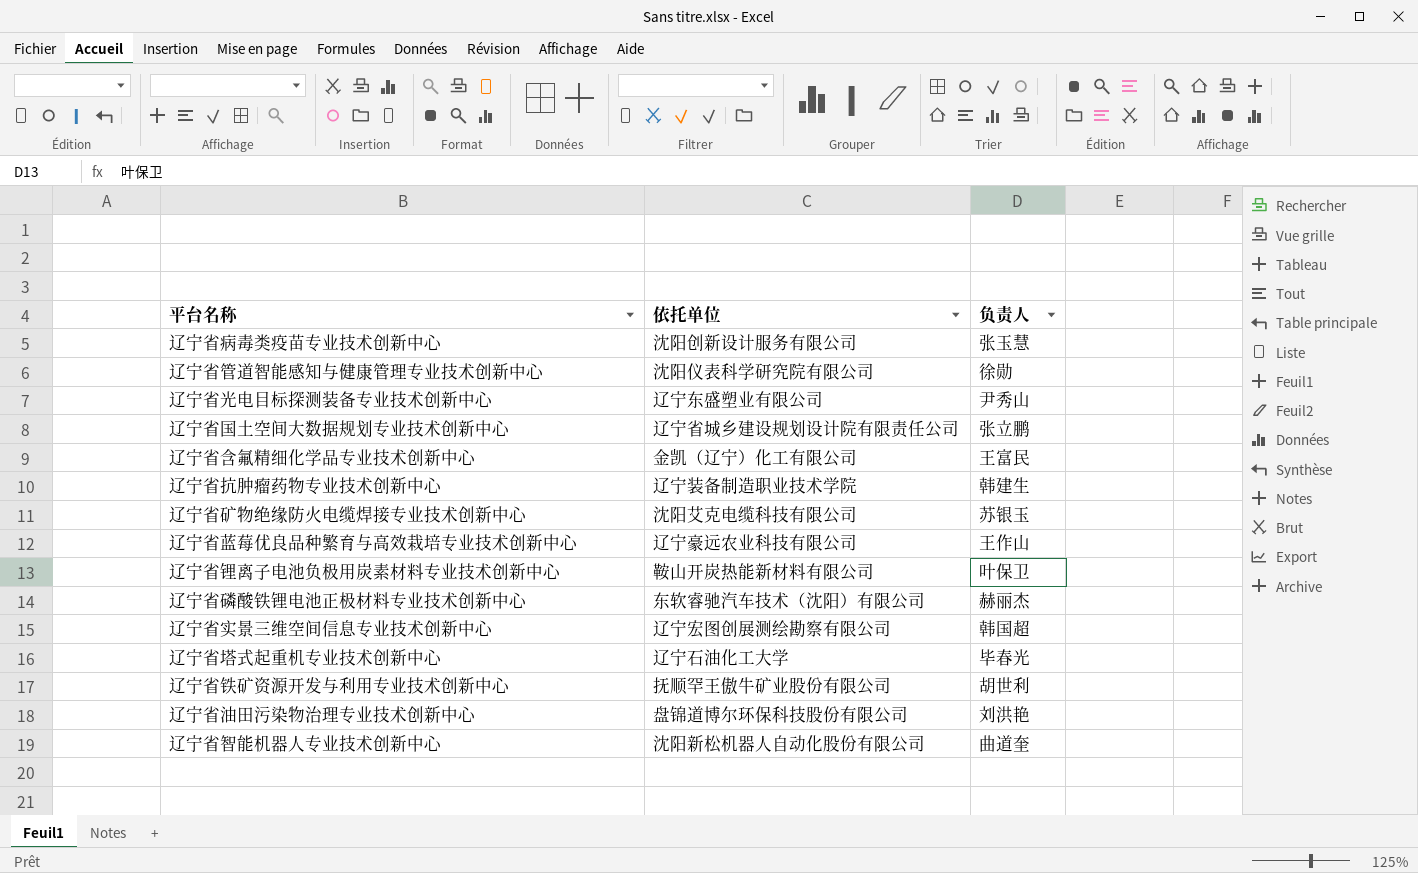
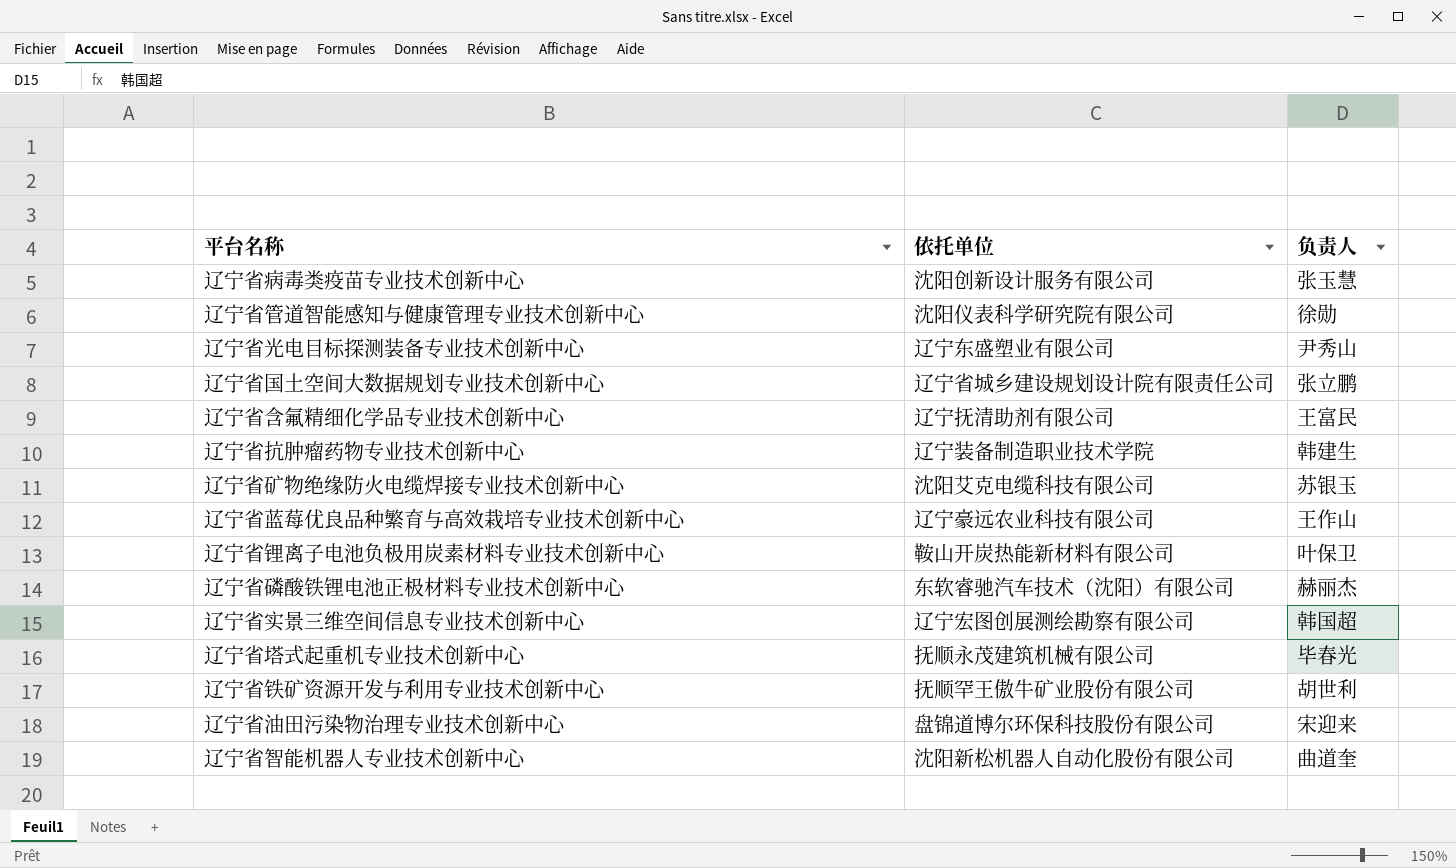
辽宁省含氟精细化学品专业技术创新中心 | 依托单位: 金凯（辽宁）化工有限公司 -> 辽宁抚清助剂有限公司
辽宁省塔式起重机专业技术创新中心 | 依托单位: 辽宁石油化工大学 -> 抚顺永茂建筑机械有限公司
辽宁省油田污染物治理专业技术创新中心 | 负责人: 刘洪艳 -> 宋迎来

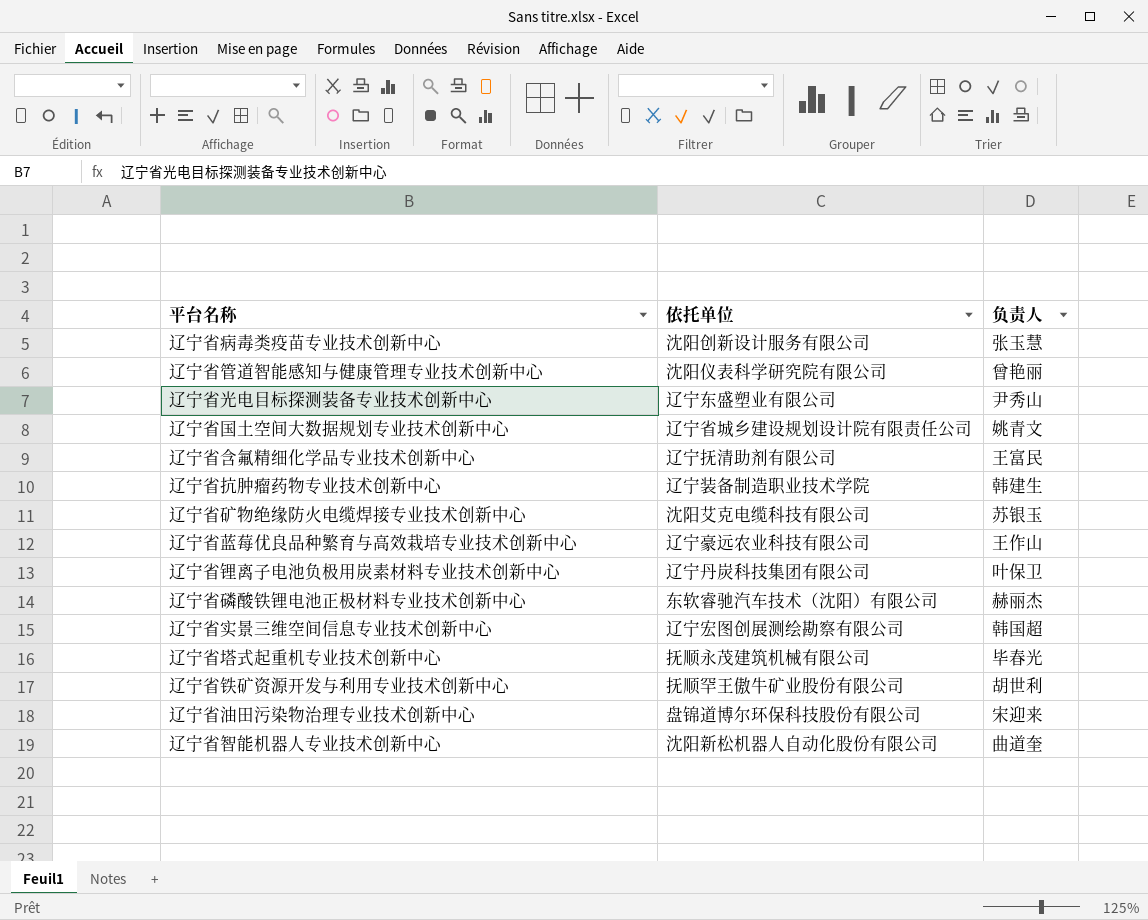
辽宁省管道智能感知与健康管理专业技术创新中心 | 负责人: 徐勋 -> 曾艳丽
辽宁省国土空间大数据规划专业技术创新中心 | 负责人: 张立鹏 -> 姚青文
辽宁省锂离子电池负极用炭素材料专业技术创新中心 | 依托单位: 鞍山开炭热能新材料有限公司 -> 辽宁丹炭科技集团有限公司

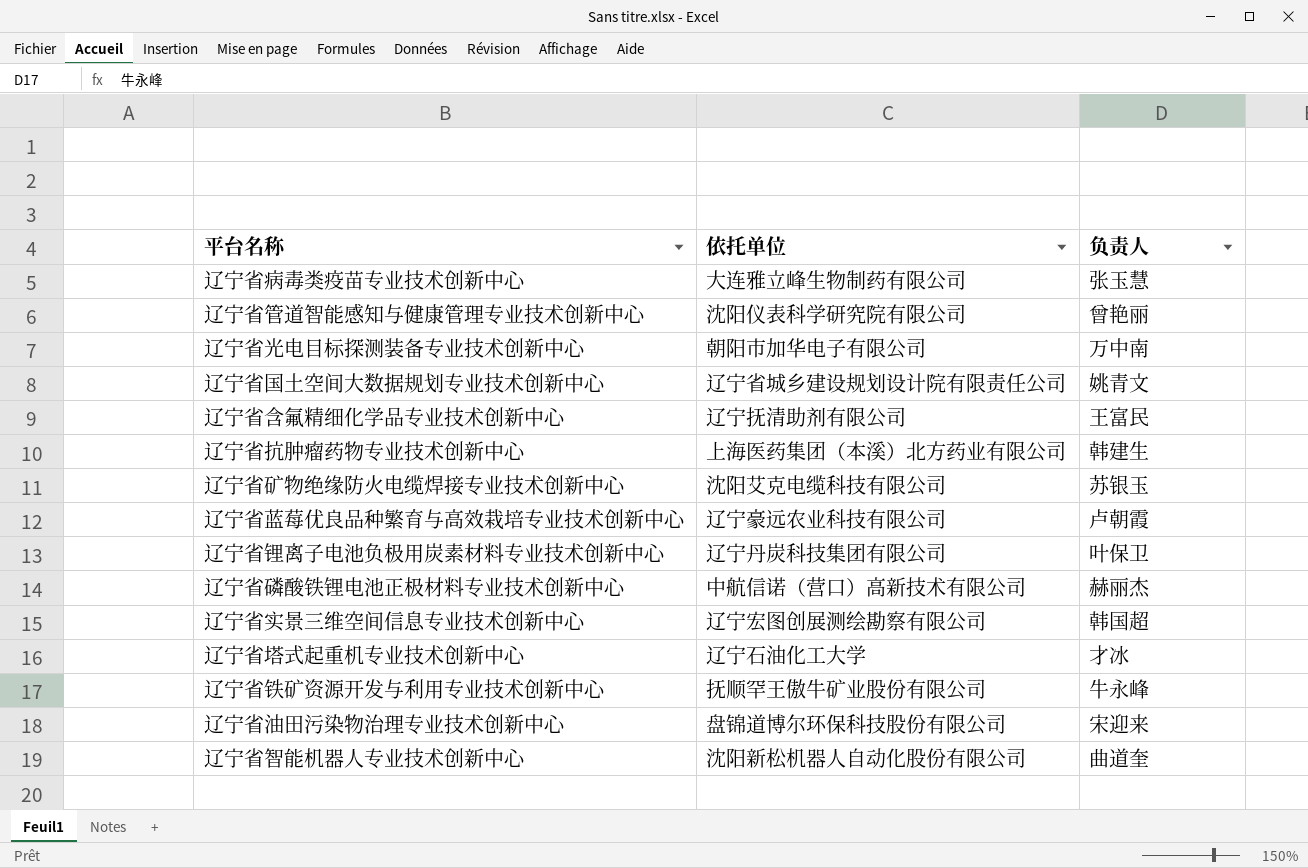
辽宁省病毒类疫苗专业技术创新中心 | 依托单位: 沈阳创新设计服务有限公司 -> 大连雅立峰生物制药有限公司
辽宁省光电目标探测装备专业技术创新中心 | 依托单位: 辽宁东盛塑业有限公司 -> 朝阳市加华电子有限公司
辽宁省光电目标探测装备专业技术创新中心 | 负责人: 尹秀山 -> 万中南
辽宁省抗肿瘤药物专业技术创新中心 | 依托单位: 辽宁装备制造职业技术学院 -> 上海医药集团（本溪）北方药业有限公司
辽宁省蓝莓优良品种繁育与高效栽培专业技术创新中心 | 负责人: 王作山 -> 卢朝霞
辽宁省磷酸铁锂电池正极材料专业技术创新中心 | 依托单位: 东软睿驰汽车技术（沈阳）有限公司 -> 中航信诺（营口）高新技术有限公司
辽宁省塔式起重机专业技术创新中心 | 依托单位: 抚顺永茂建筑机械有限公司 -> 辽宁石油化工大学
辽宁省塔式起重机专业技术创新中心 | 负责人: 毕春光 -> 才冰
辽宁省铁矿资源开发与利用专业技术创新中心 | 负责人: 胡世利 -> 牛永峰

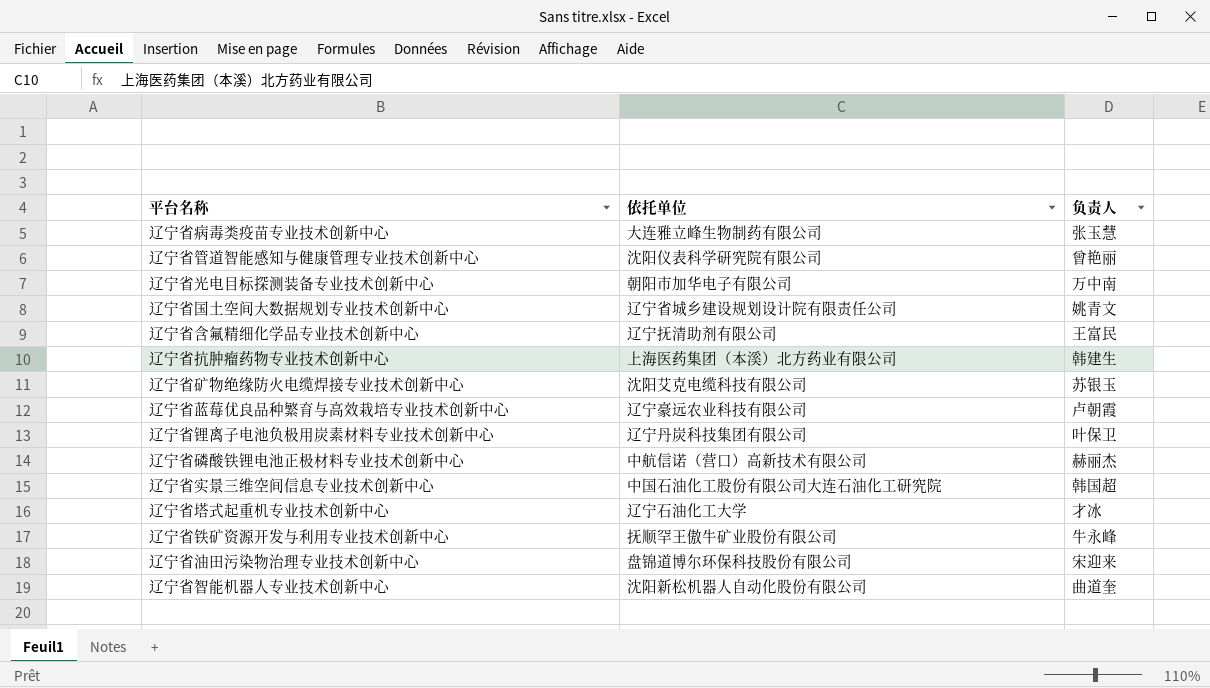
辽宁省实景三维空间信息专业技术创新中心 | 依托单位: 辽宁宏图创展测绘勘察有限公司 -> 中国石油化工股份有限公司大连石油化工研究院

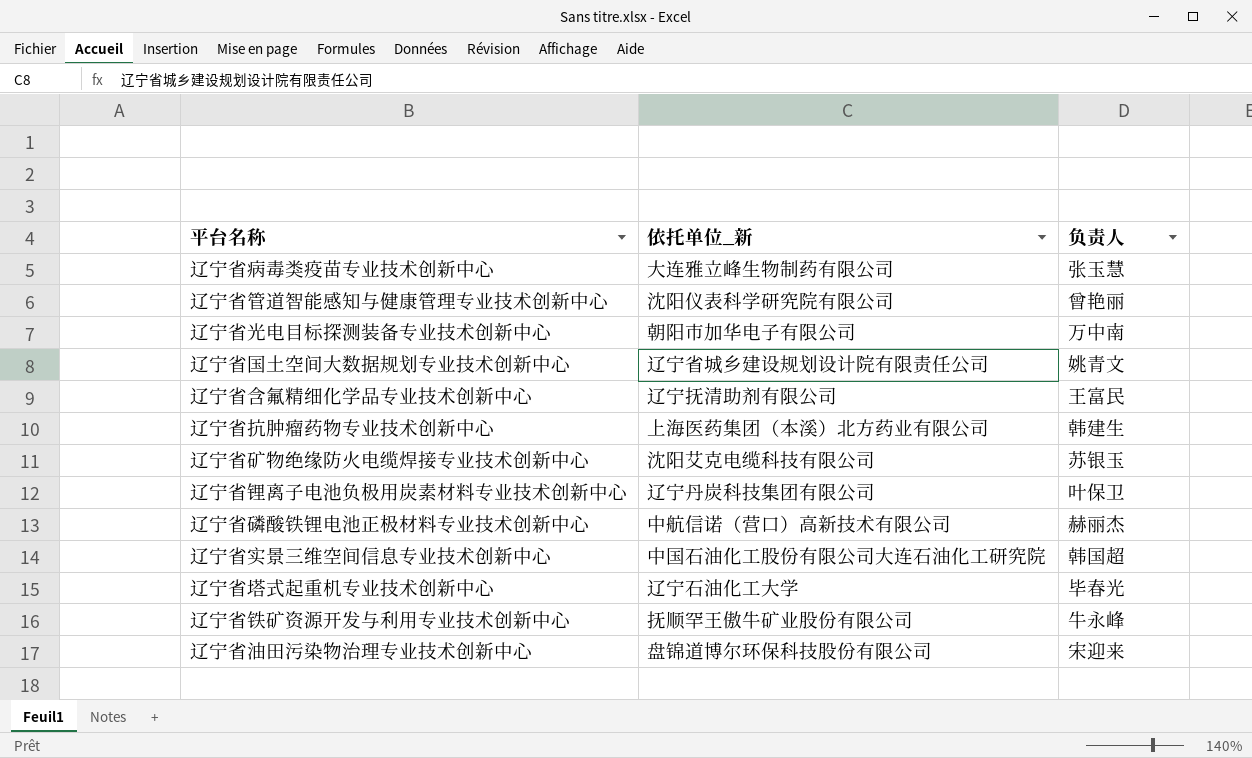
column name: 依托单位 -> 依托单位_新
row 辽宁省蓝莓优良品种繁育与高效栽培专业技术创新中心: 辽宁豪远农业科技有限公司 | 卢朝霞 -> none
row 辽宁省智能机器人专业技术创新中心: 沈阳新松机器人自动化股份有限公司 | 曲道奎 -> none
辽宁省塔式起重机专业技术创新中心 | 负责人: 才冰 -> 毕春光

